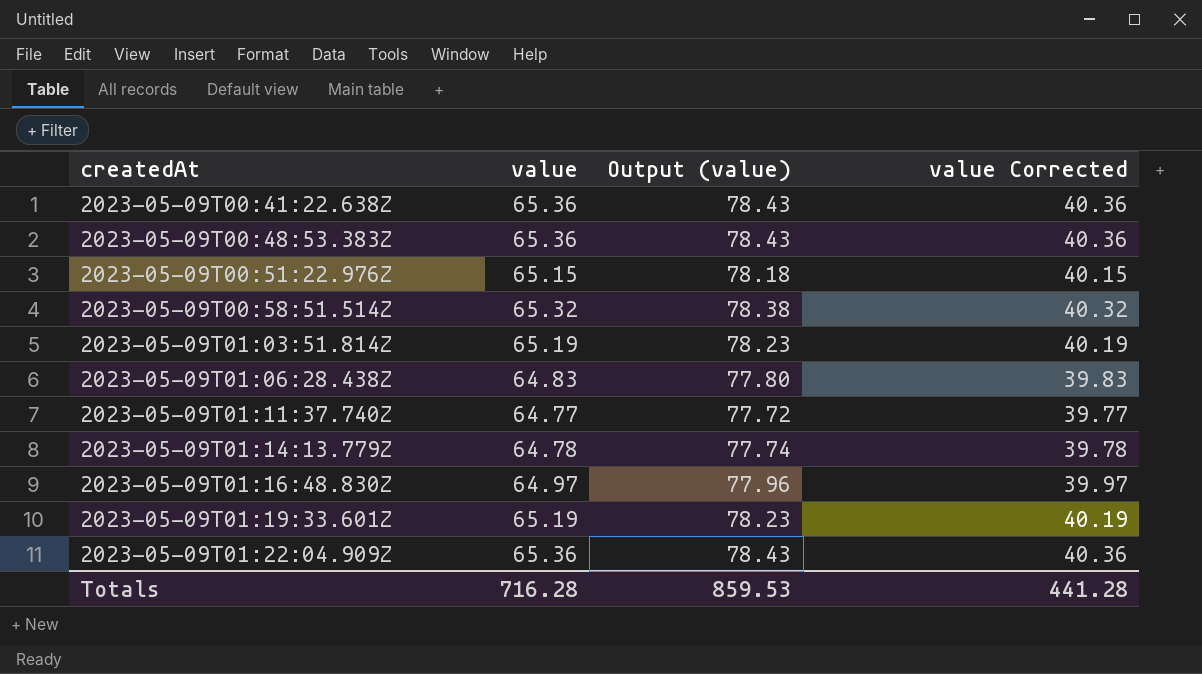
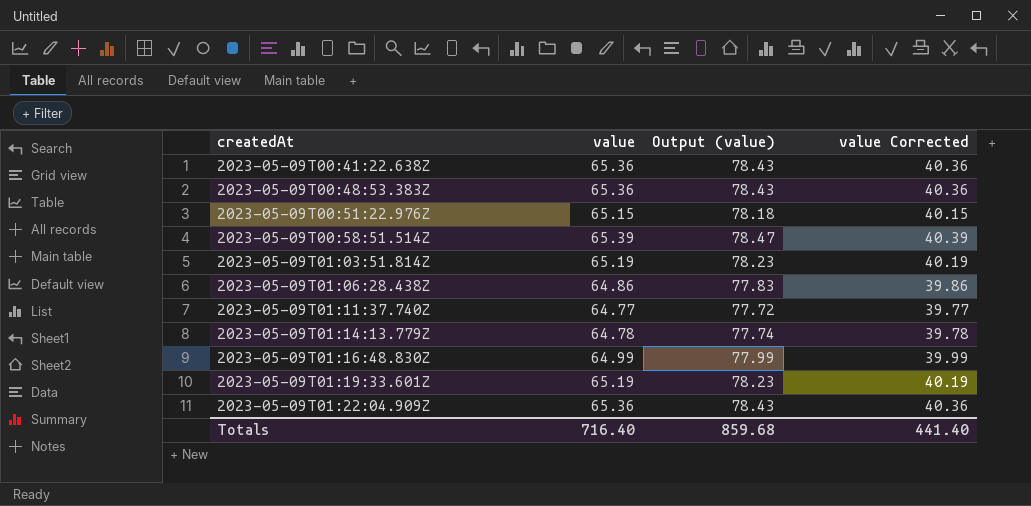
2023-05-09T00:58:51.514Z | value: 65.32 -> 65.39
2023-05-09T00:58:51.514Z | Output (value): 78.38 -> 78.47
2023-05-09T00:58:51.514Z | value Corrected: 40.32 -> 40.39
2023-05-09T01:06:28.438Z | value: 64.83 -> 64.86
2023-05-09T01:06:28.438Z | Output (value): 77.80 -> 77.83
2023-05-09T01:06:28.438Z | value Corrected: 39.83 -> 39.86
2023-05-09T01:16:48.830Z | value: 64.97 -> 64.99
2023-05-09T01:16:48.830Z | Output (value): 77.96 -> 77.99
2023-05-09T01:16:48.830Z | value Corrected: 39.97 -> 39.99
Totals | value: 716.28 -> 716.40
Totals | Output (value): 859.53 -> 859.68
Totals | value Corrected: 441.28 -> 441.40

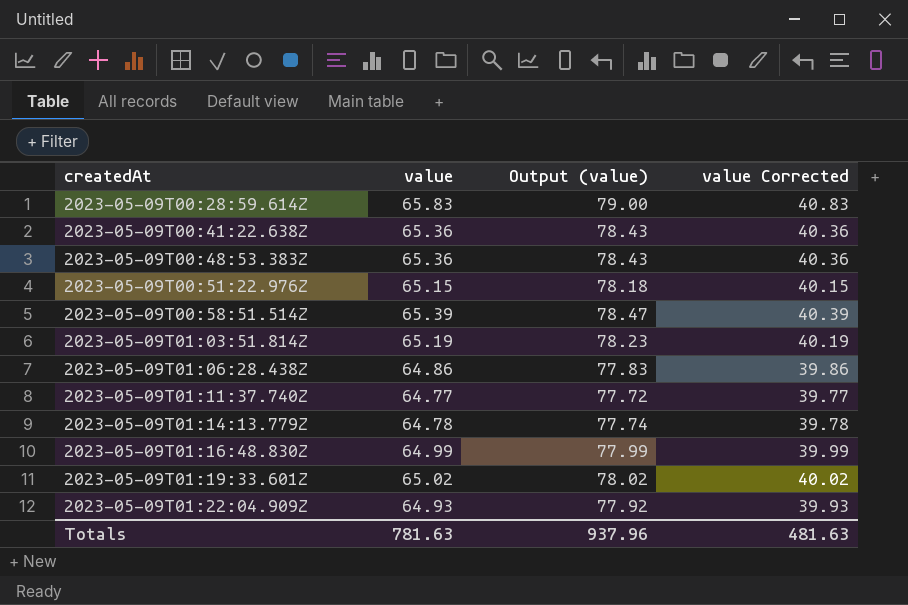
row 2023-05-09T00:28:59.614Z: none -> 65.83 | 79.00 | 40.83
2023-05-09T01:19:33.601Z | value: 65.19 -> 65.02
2023-05-09T01:19:33.601Z | Output (value): 78.23 -> 78.02
2023-05-09T01:19:33.601Z | value Corrected: 40.19 -> 40.02
2023-05-09T01:22:04.909Z | value: 65.36 -> 64.93
2023-05-09T01:22:04.909Z | Output (value): 78.43 -> 77.92
2023-05-09T01:22:04.909Z | value Corrected: 40.36 -> 39.93
Totals | value: 716.40 -> 781.63
Totals | Output (value): 859.68 -> 937.96
Totals | value Corrected: 441.40 -> 481.63

